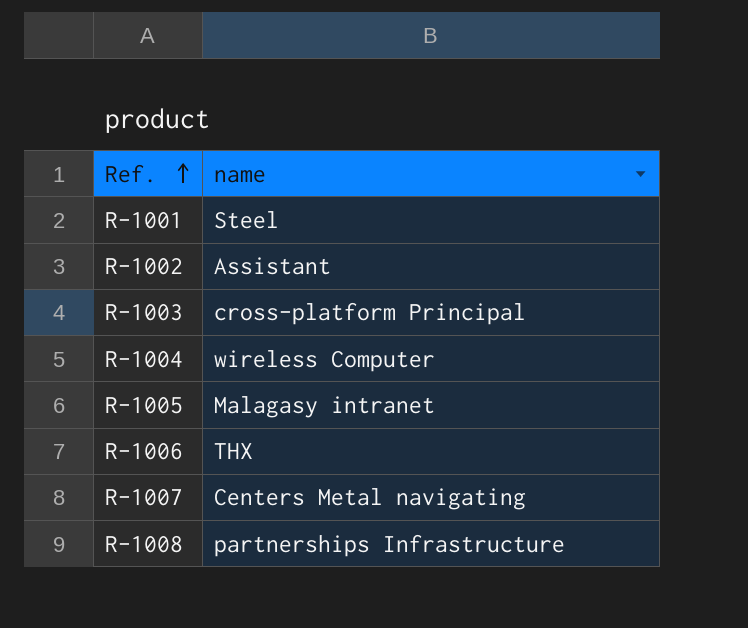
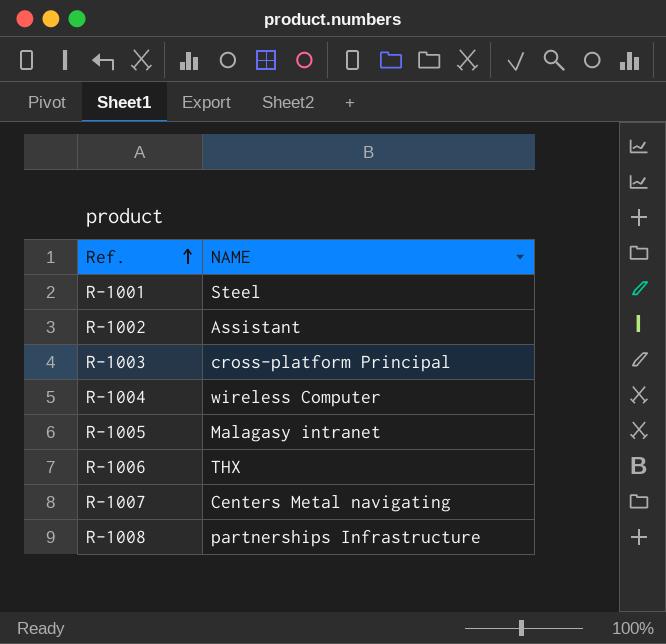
column name: name -> NAME

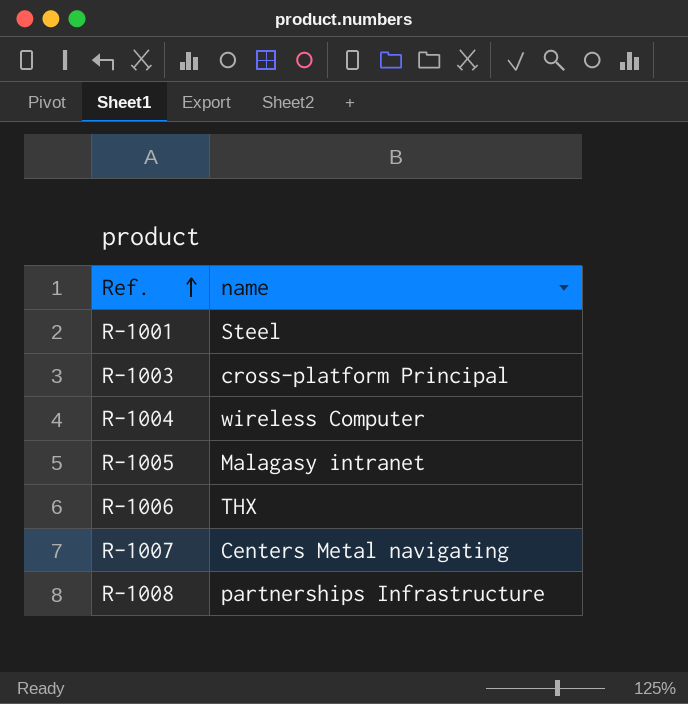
column name: NAME -> name
row R-1002: Assistant -> none

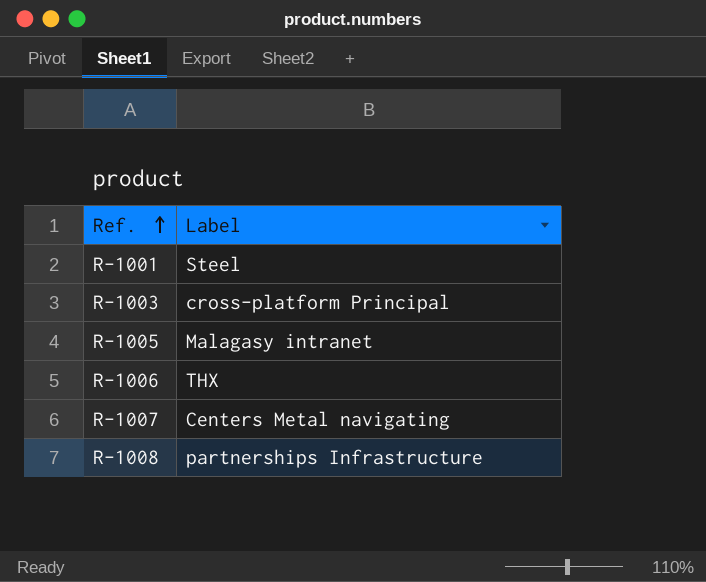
column name: name -> Label
row R-1004: wireless Computer -> none

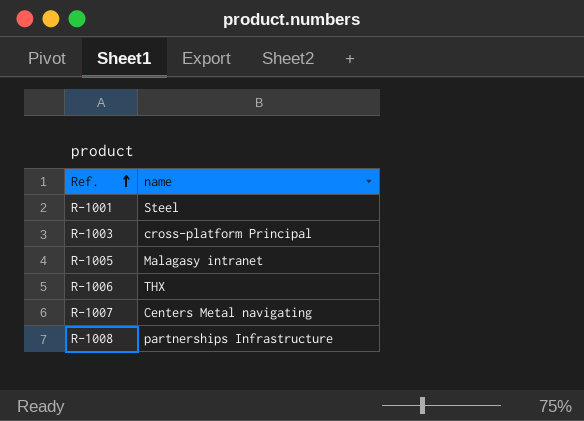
column name: Label -> name

